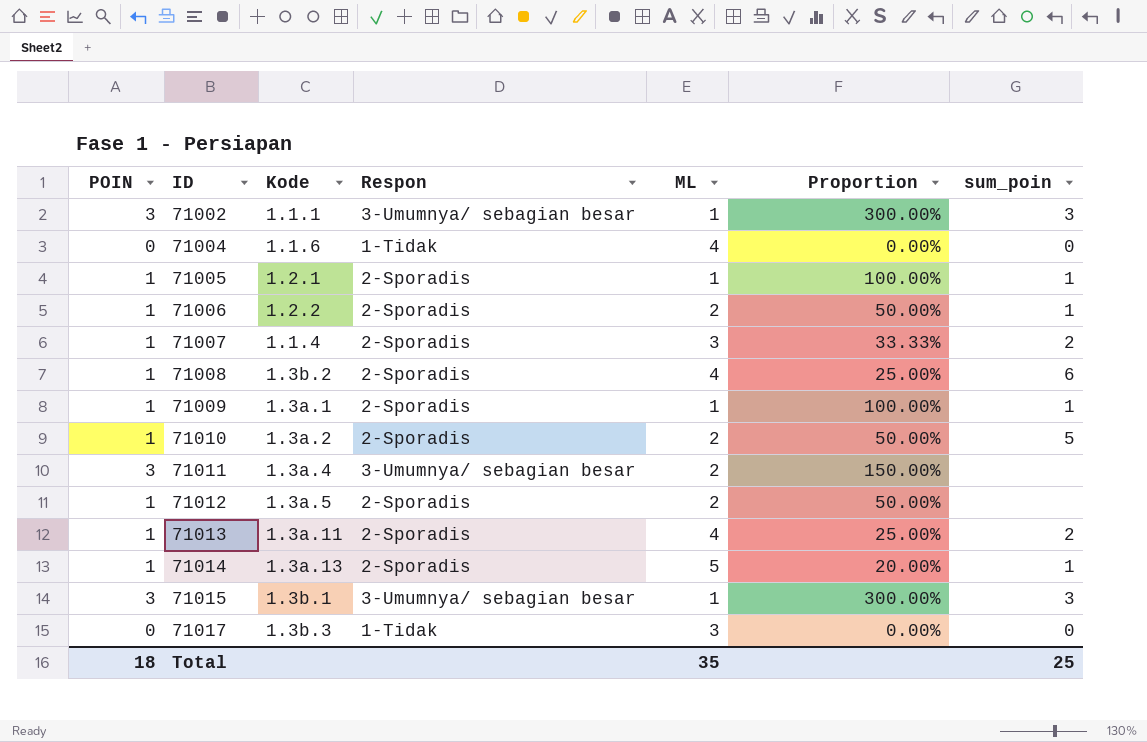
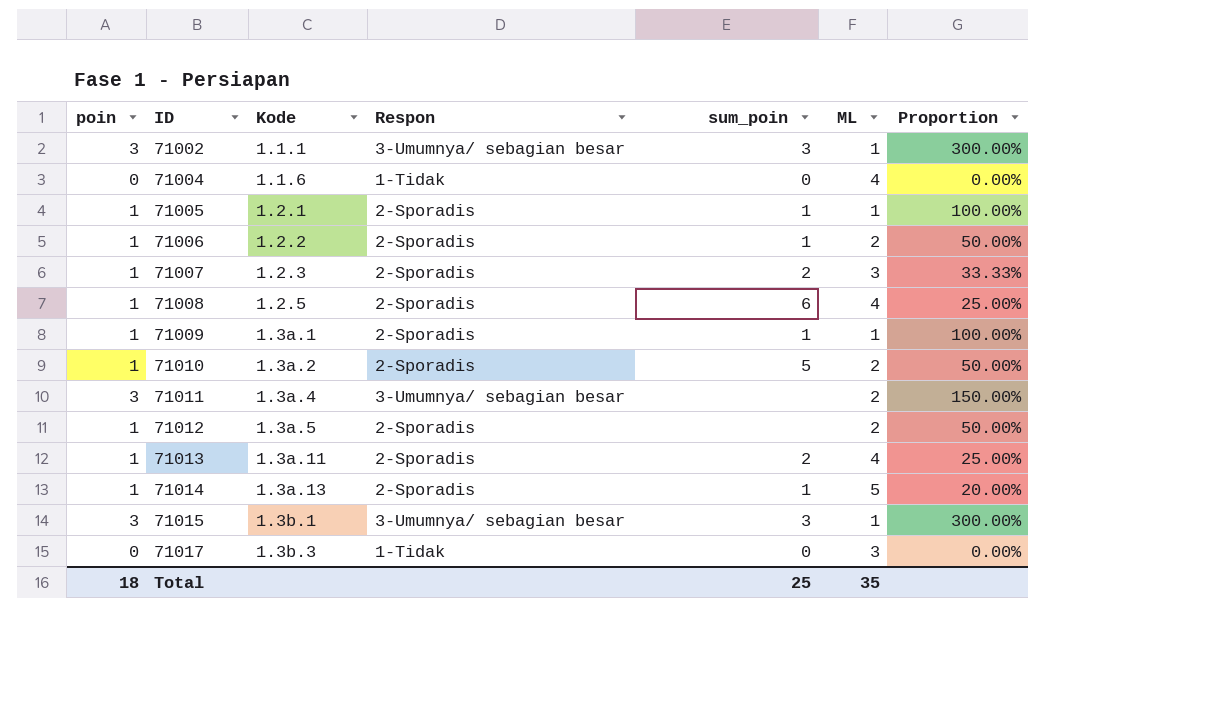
column name: POIN -> poin
column sum_poin | position: 7 -> 5
71007 | Kode: 1.1.4 -> 1.2.3
71008 | Kode: 1.3b.2 -> 1.2.5

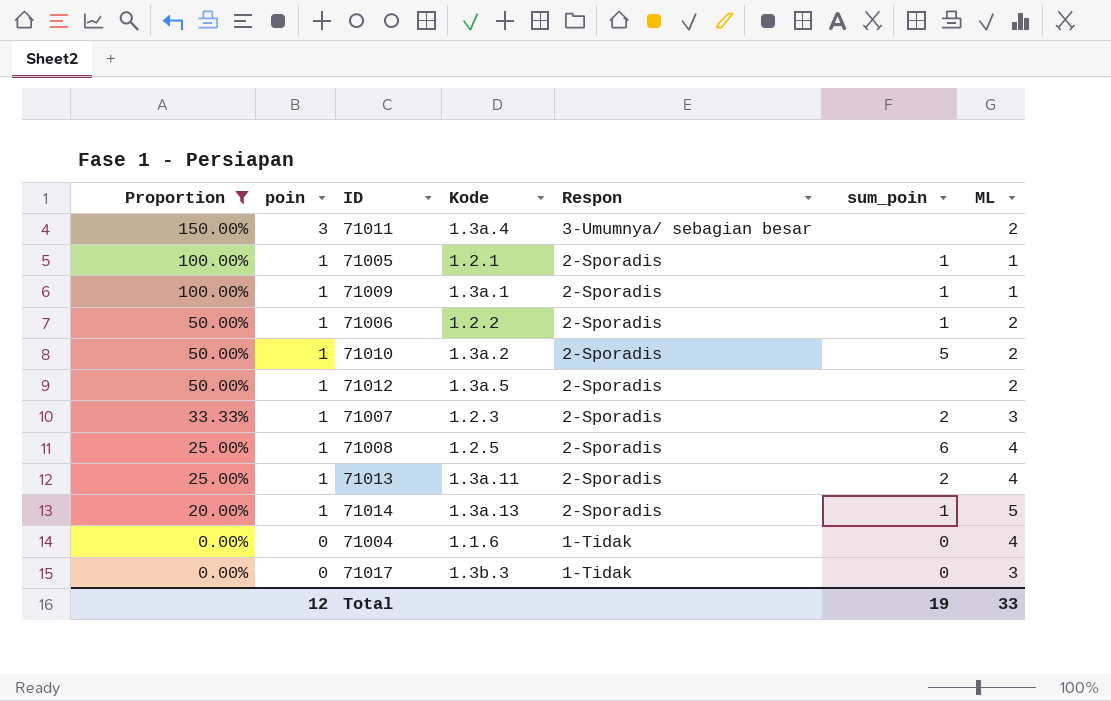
filter: none -> Proportion != 300.00%
row order: ID ascending -> Proportion descending
column Proportion | position: 7 -> 1
Total | poin: 18 -> 12
Total | sum_poin: 25 -> 19
Total | ML: 35 -> 33

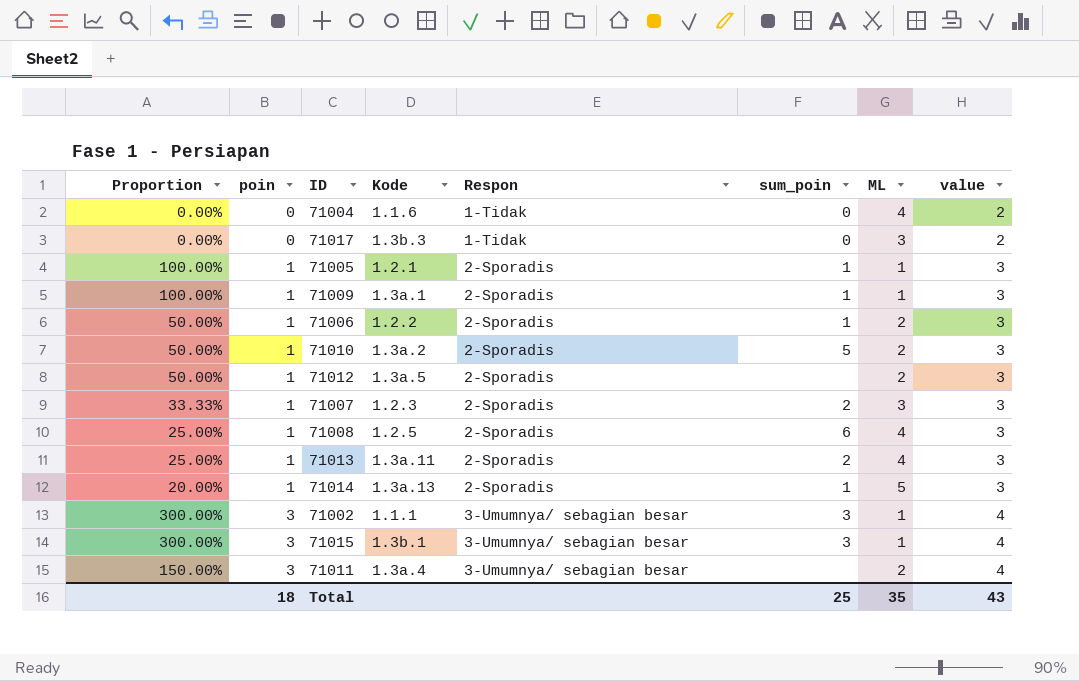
filter: Proportion != 300.00% -> none
row order: Proportion descending -> poin ascending
column value | position: none -> 8
Total | poin: 12 -> 18
Total | sum_poin: 19 -> 25
Total | ML: 33 -> 35

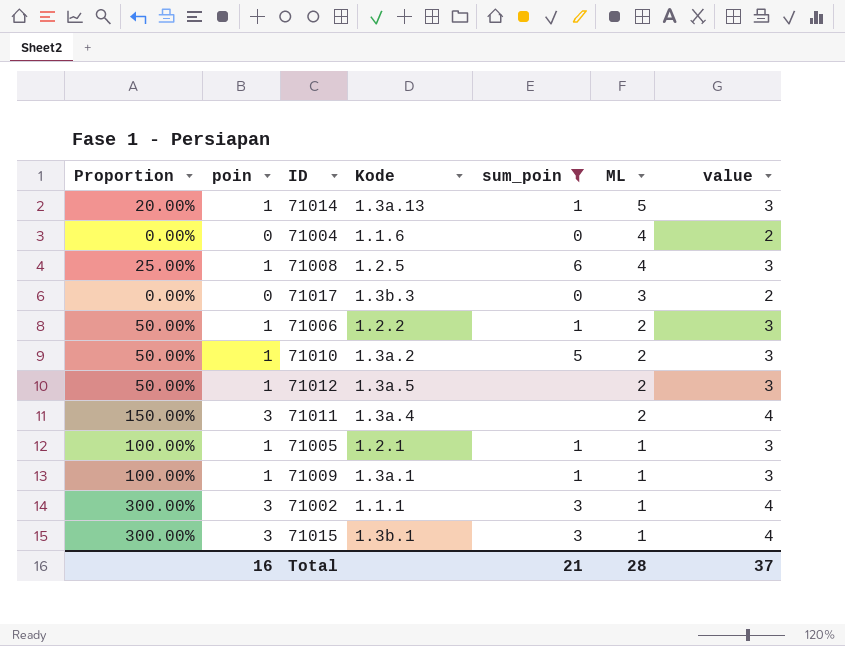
filter: none -> sum_poin != 2
row order: poin ascending -> ML descending
column Respon | position: 5 -> none
Total | poin: 18 -> 16
Total | sum_poin: 25 -> 21
Total | ML: 35 -> 28
Total | value: 43 -> 37

